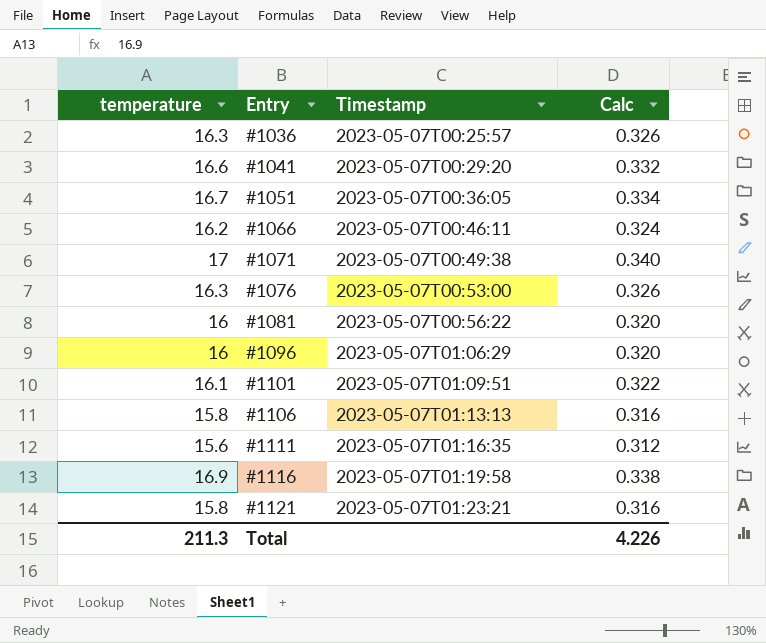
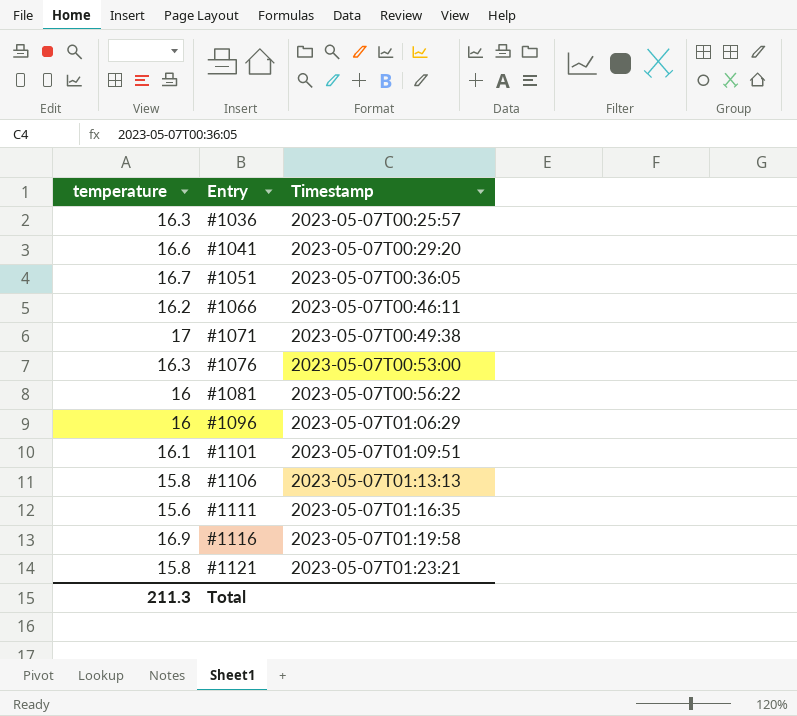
column Calc | formula: [temperature] * 0.02 -> none

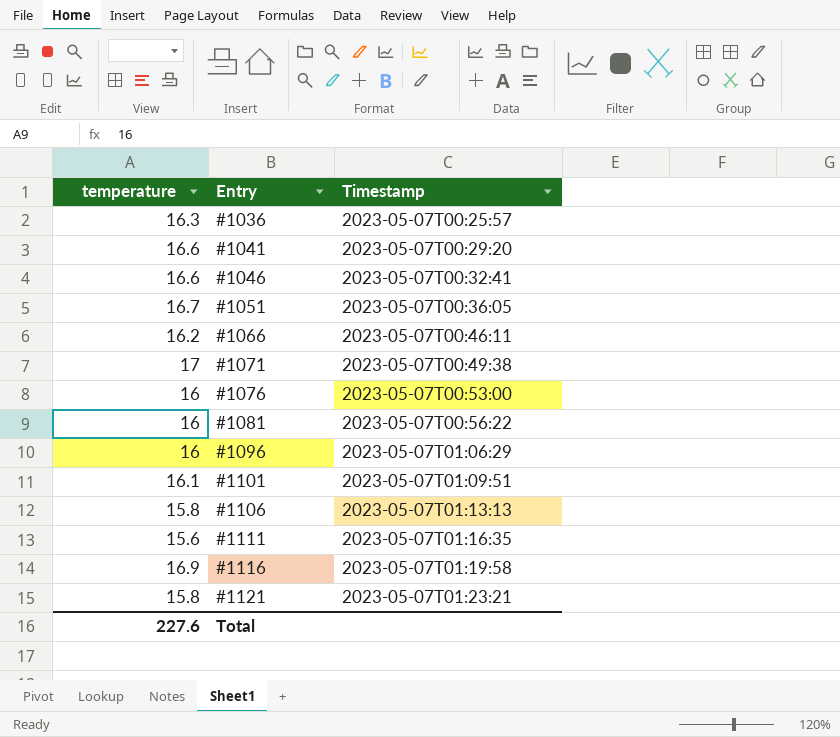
row #1046: none -> 16.6 | 2023-05-07T00:32:41
#1076 | temperature: 16.3 -> 16
Total | temperature: 211.3 -> 227.6

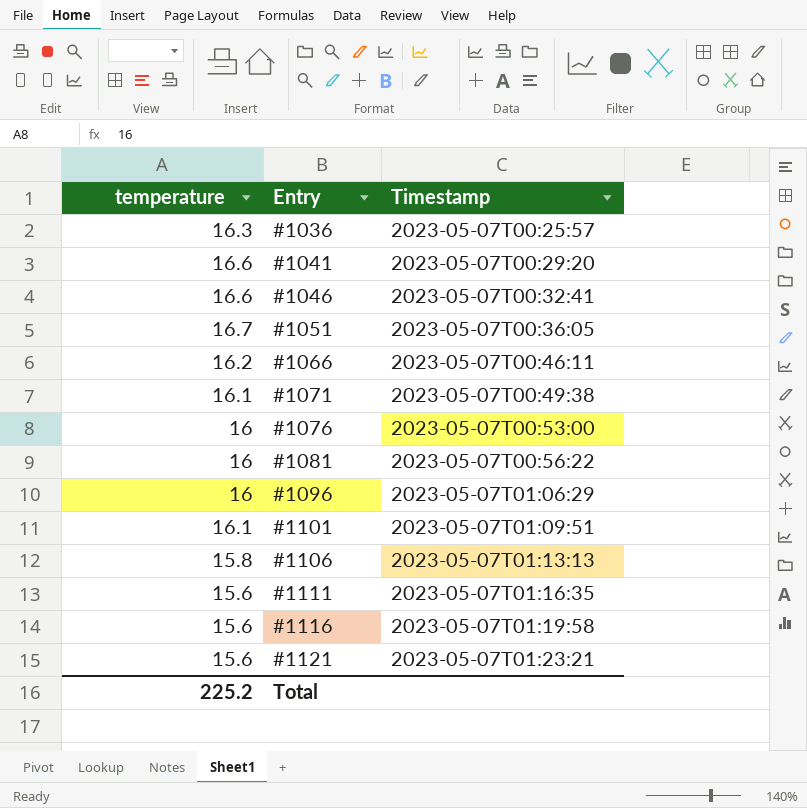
#1071 | temperature: 17 -> 16.1
#1116 | temperature: 16.9 -> 15.6
#1121 | temperature: 15.8 -> 15.6
Total | temperature: 227.6 -> 225.2

